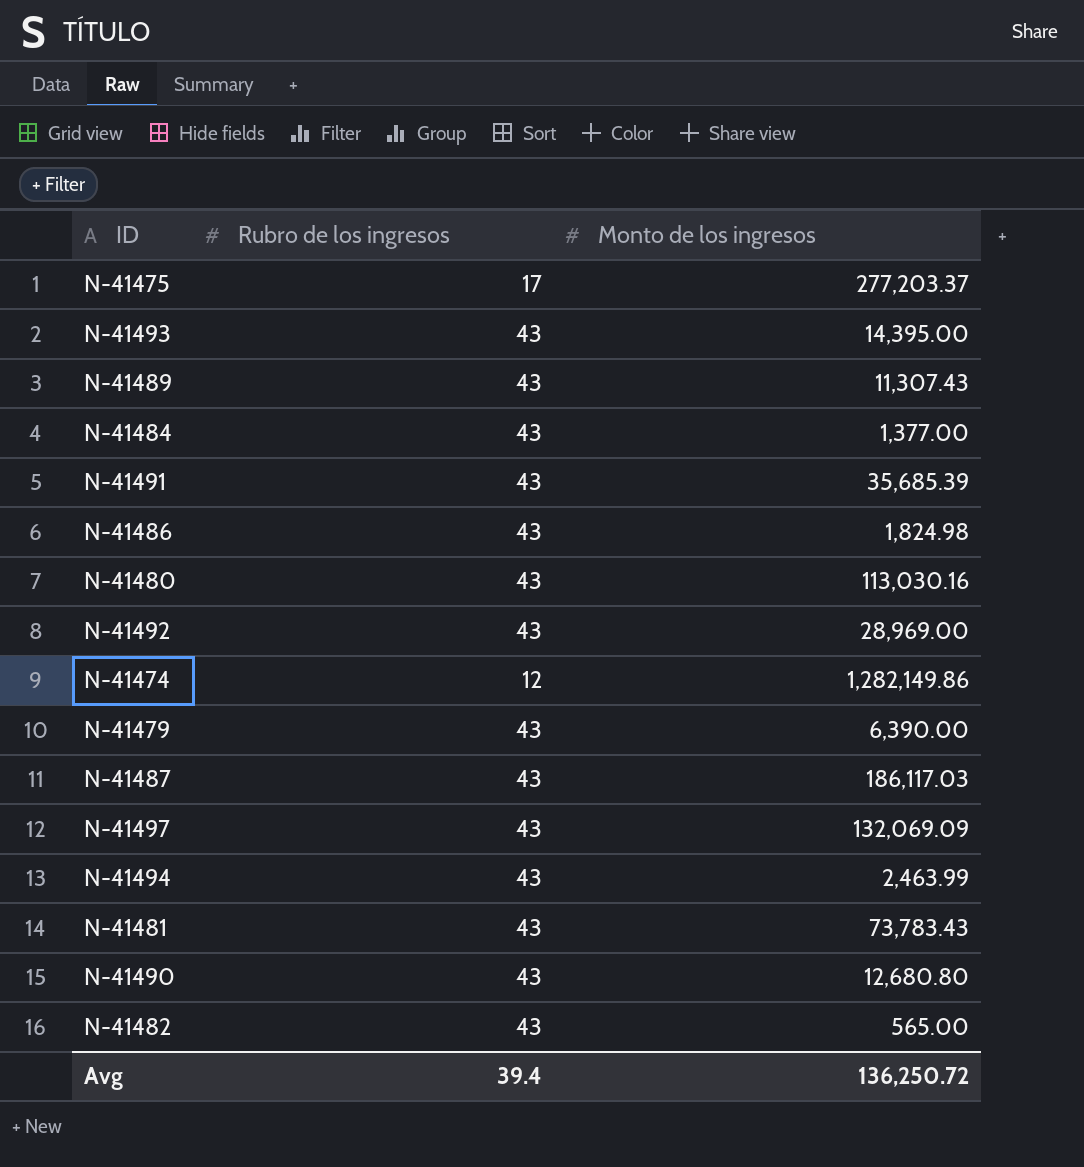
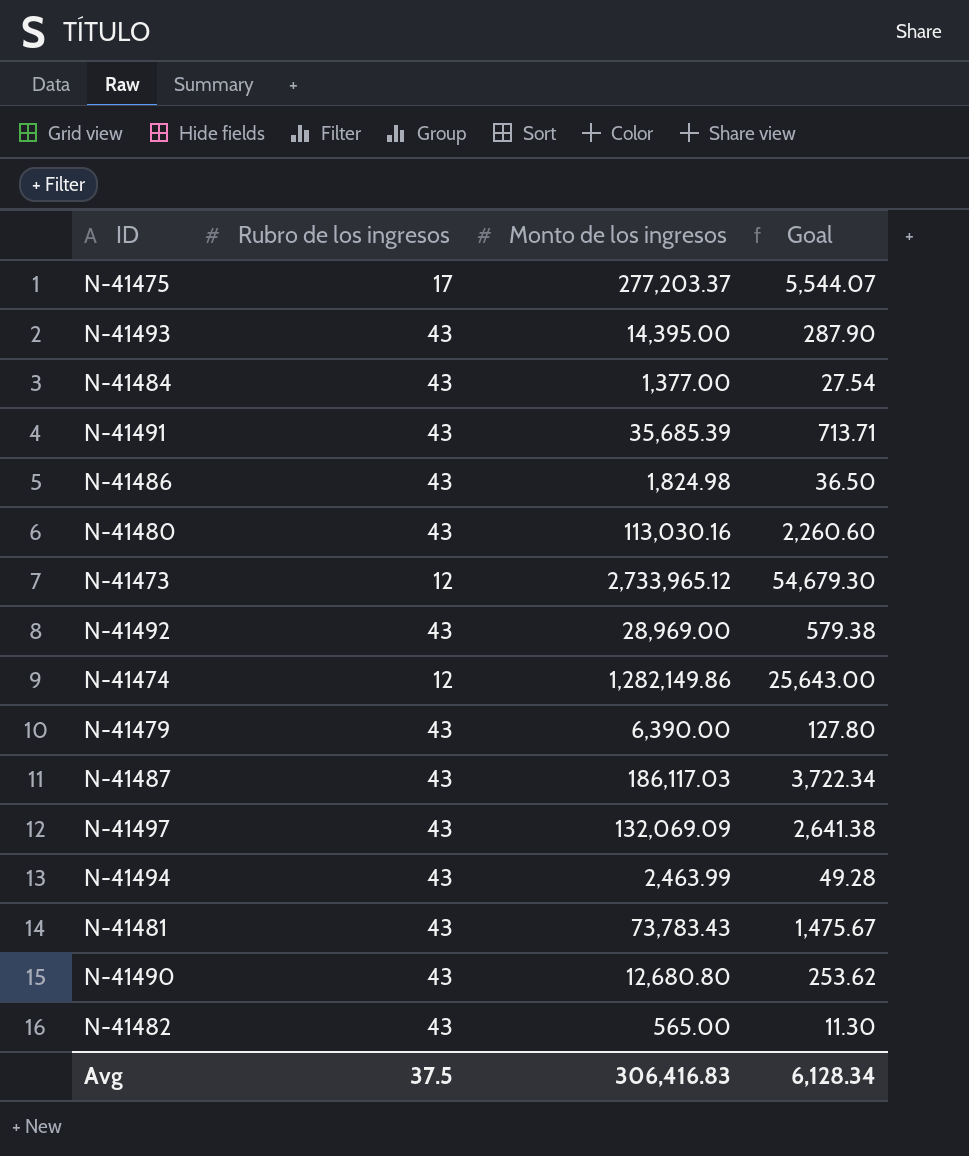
column Goal | formula: none -> [Monto de los ingresos] * 0.02
row N-41489: 43 | 11,307.43 -> none
row N-41473: none -> 12 | 2,733,965.12 | 54,679.30
Avg | Rubro de los ingresos: 39.4 -> 37.5
Avg | Monto de los ingresos: 136,250.72 -> 306,416.83

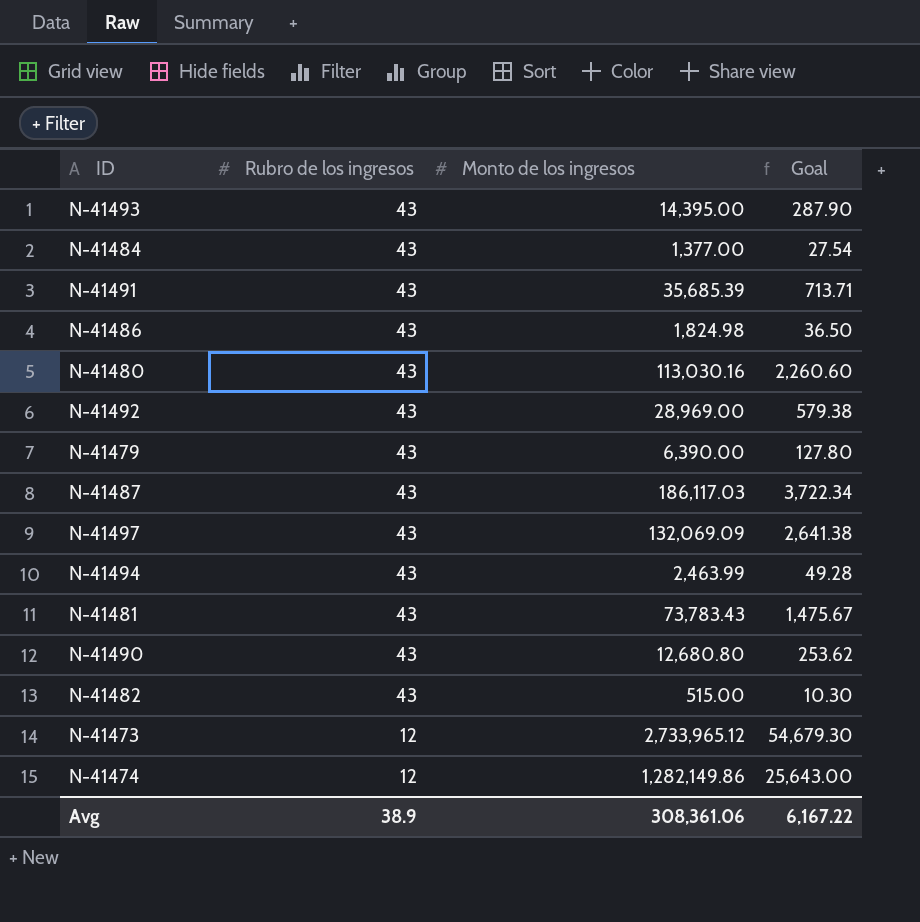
row order: none -> Rubro de los ingresos descending
row N-41475: 17 | 277,203.37 | 5,544.07 -> none
N-41482 | Monto de los ingresos: 565.00 -> 515.00
N-41482 | Goal: 11.30 -> 10.30
Avg | Rubro de los ingresos: 37.5 -> 38.9
Avg | Monto de los ingresos: 306,416.83 -> 308,361.06
Avg | Goal: 6,128.34 -> 6,167.22

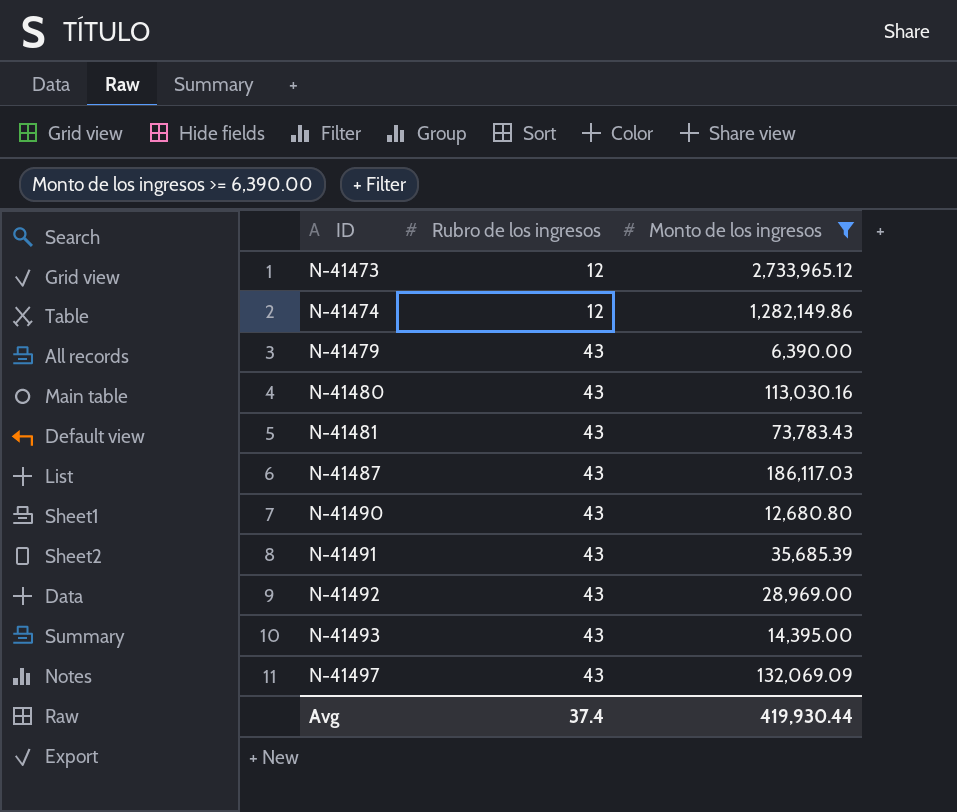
filter: none -> Monto de los ingresos >= 6,390.00
row order: Rubro de los ingresos descending -> ID ascending
column Goal | formula: [Monto de los ingresos] * 0.02 -> none
Avg | Rubro de los ingresos: 38.9 -> 37.4
Avg | Monto de los ingresos: 308,361.06 -> 419,930.44

